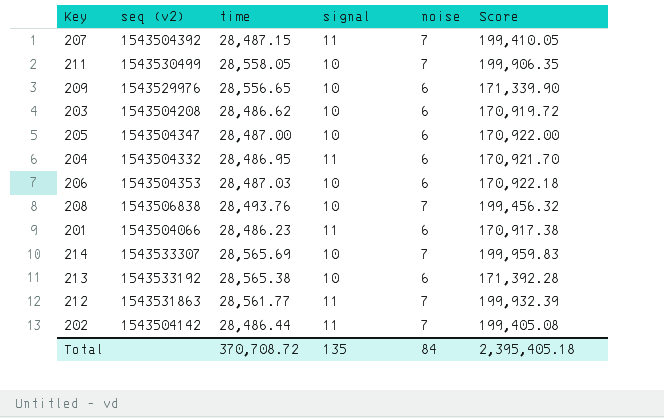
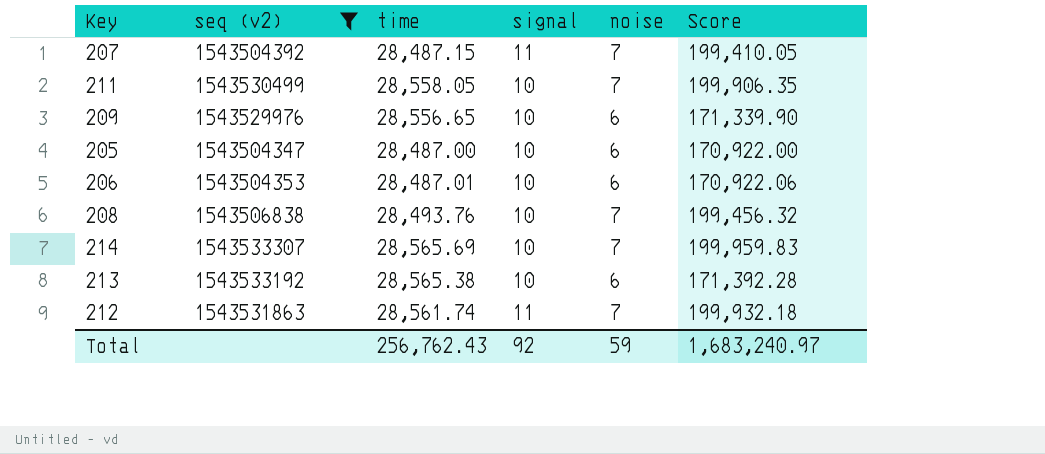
filter: none -> seq (v2) >= 1543504347
206 | time: 28,487.03 -> 28,487.01
206 | Score: 170,922.18 -> 170,922.06
212 | time: 28,561.77 -> 28,561.74
212 | Score: 199,932.39 -> 199,932.18
Total | time: 370,708.72 -> 256,762.43
Total | signal: 135 -> 92
Total | noise: 84 -> 59
Total | Score: 2,395,405.18 -> 1,683,240.97

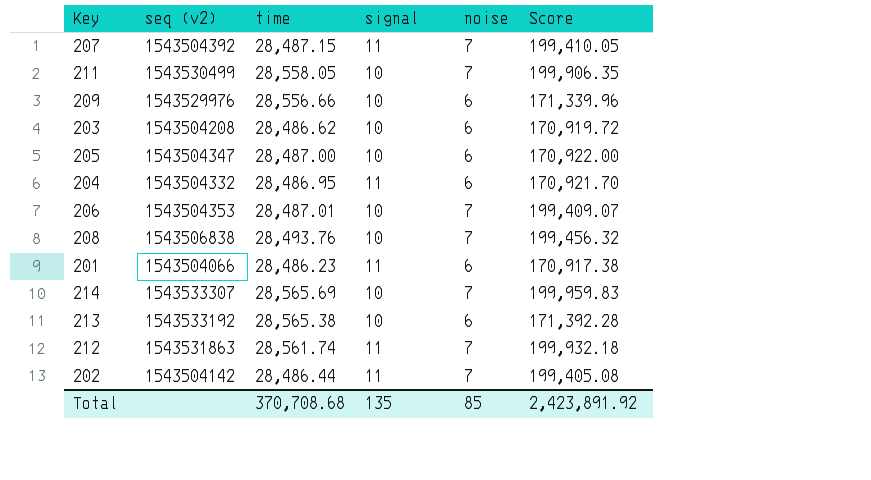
filter: seq (v2) >= 1543504347 -> none
209 | time: 28,556.65 -> 28,556.66
209 | Score: 171,339.90 -> 171,339.96
206 | noise: 6 -> 7
206 | Score: 170,922.06 -> 199,409.07
Total | time: 256,762.43 -> 370,708.68
Total | signal: 92 -> 135
Total | noise: 59 -> 85
Total | Score: 1,683,240.97 -> 2,423,891.92

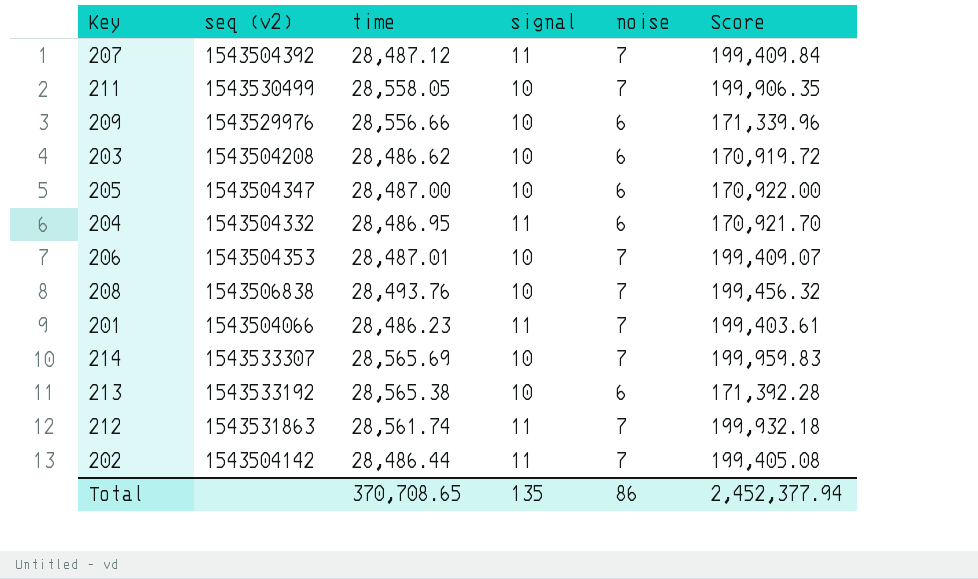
207 | time: 28,487.15 -> 28,487.12
207 | Score: 199,410.05 -> 199,409.84
201 | noise: 6 -> 7
201 | Score: 170,917.38 -> 199,403.61
Total | time: 370,708.68 -> 370,708.65
Total | noise: 85 -> 86
Total | Score: 2,423,891.92 -> 2,452,377.94

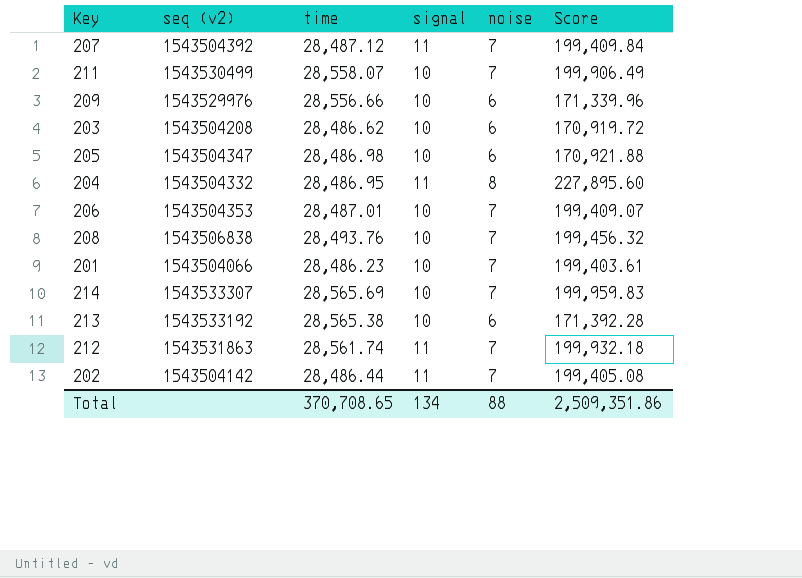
211 | time: 28,558.05 -> 28,558.07
211 | Score: 199,906.35 -> 199,906.49
205 | time: 28,487.00 -> 28,486.98
205 | Score: 170,922.00 -> 170,921.88
204 | noise: 6 -> 8
204 | Score: 170,921.70 -> 227,895.60
201 | signal: 11 -> 10
Total | signal: 135 -> 134
Total | noise: 86 -> 88
Total | Score: 2,452,377.94 -> 2,509,351.86

